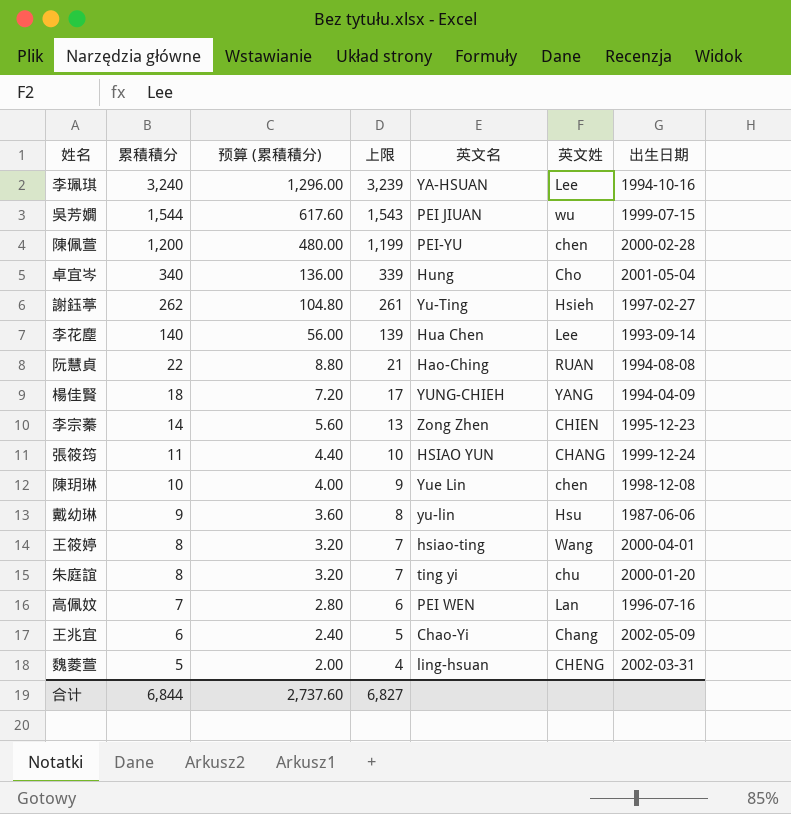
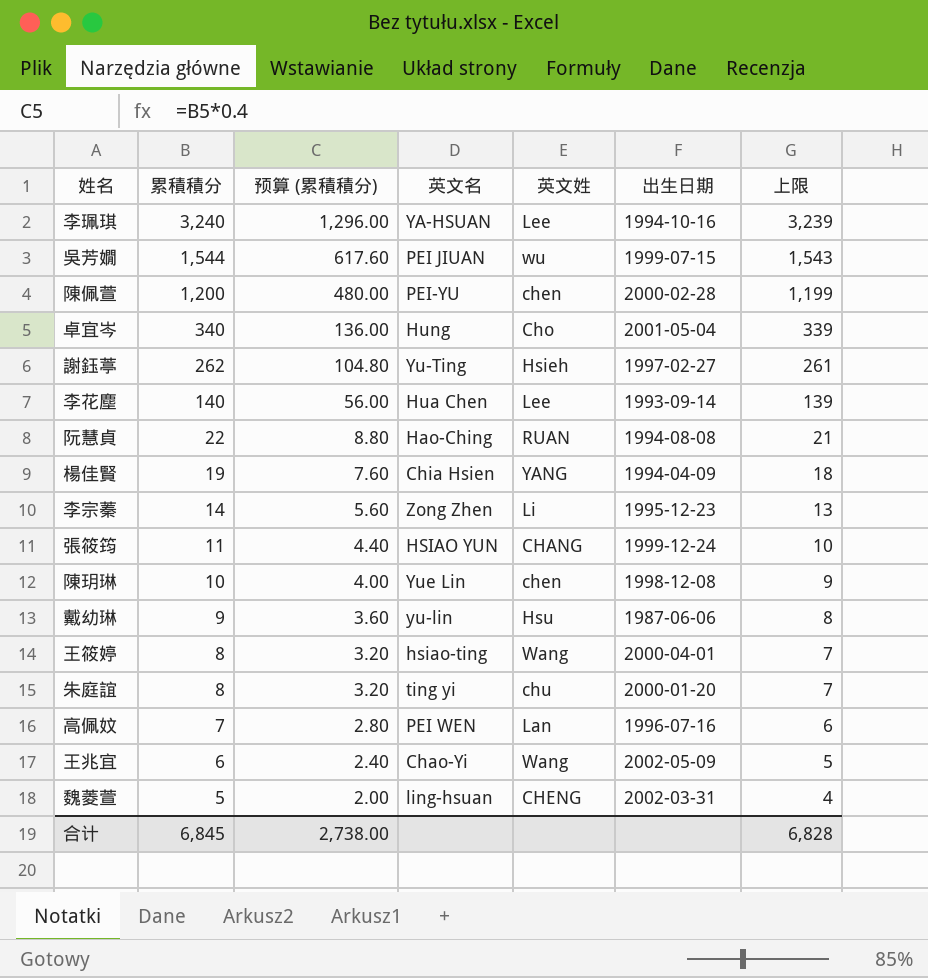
column 上限 | position: 4 -> 7
楊佳賢 | 累積積分: 18 -> 19
楊佳賢 | 预算 (累積積分): 7.20 -> 7.60
楊佳賢 | 英文名: YUNG-CHIEH -> Chia Hsien
楊佳賢 | 上限: 17 -> 18
李宗蓁 | 英文姓: CHIEN -> Li
王兆宜 | 英文姓: Chang -> Wang
合计 | 累積積分: 6,844 -> 6,845
合计 | 预算 (累積積分): 2,737.60 -> 2,738.00
合计 | 上限: 6,827 -> 6,828

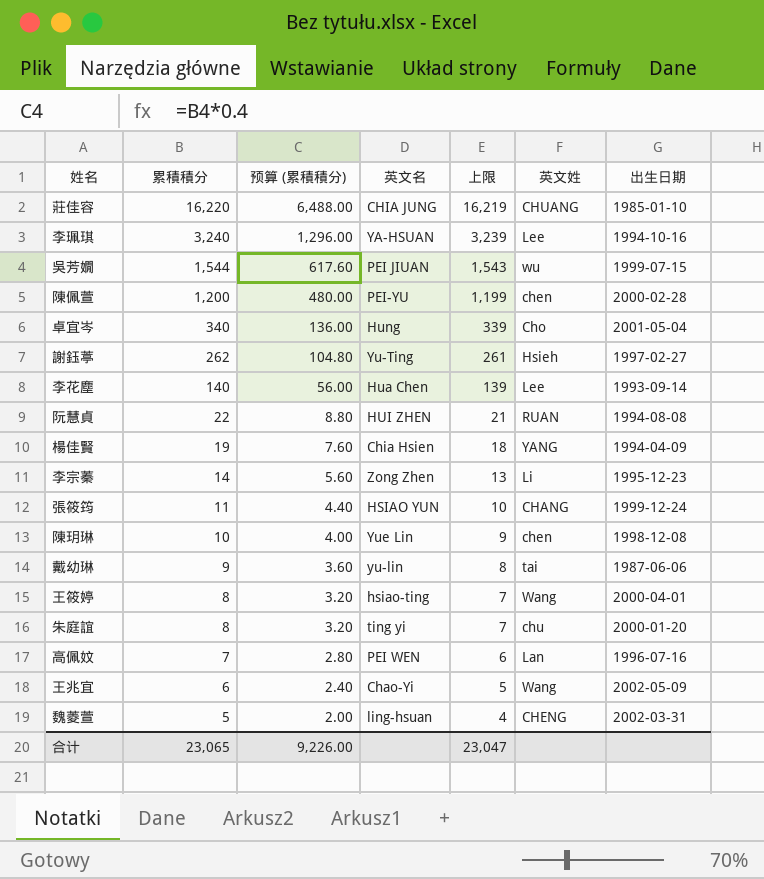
column 上限 | position: 7 -> 5
row 莊佳容: none -> 16,220 | 6,488.00 | CHIA JUNG | 16,219 | CHUANG | 1985-01-10
阮慧貞 | 英文名: Hao-Ching -> HUI ZHEN
戴幼琳 | 英文姓: Hsu -> tai
合计 | 累積積分: 6,845 -> 23,065
合计 | 预算 (累積積分): 2,738.00 -> 9,226.00
合计 | 上限: 6,828 -> 23,047

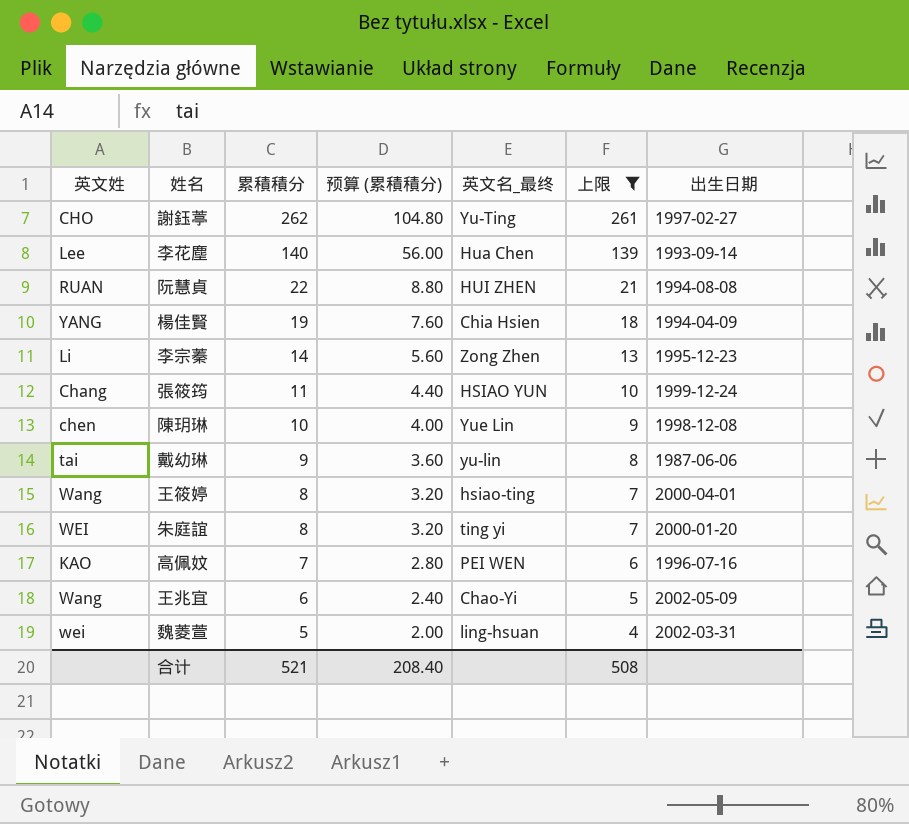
filter: none -> 上限 <= 261
column 英文姓 | position: 6 -> 1
column name: 英文名 -> 英文名_最终
謝鈺葶 | 英文姓: Hsieh -> CHO
張筱筠 | 英文姓: CHANG -> Chang
朱庭誼 | 英文姓: chu -> WEI
高佩妏 | 英文姓: Lan -> KAO
魏菱萱 | 英文姓: CHENG -> wei
合计 | 累積積分: 23,065 -> 521
合计 | 预算 (累積積分): 9,226.00 -> 208.40
合计 | 上限: 23,047 -> 508

